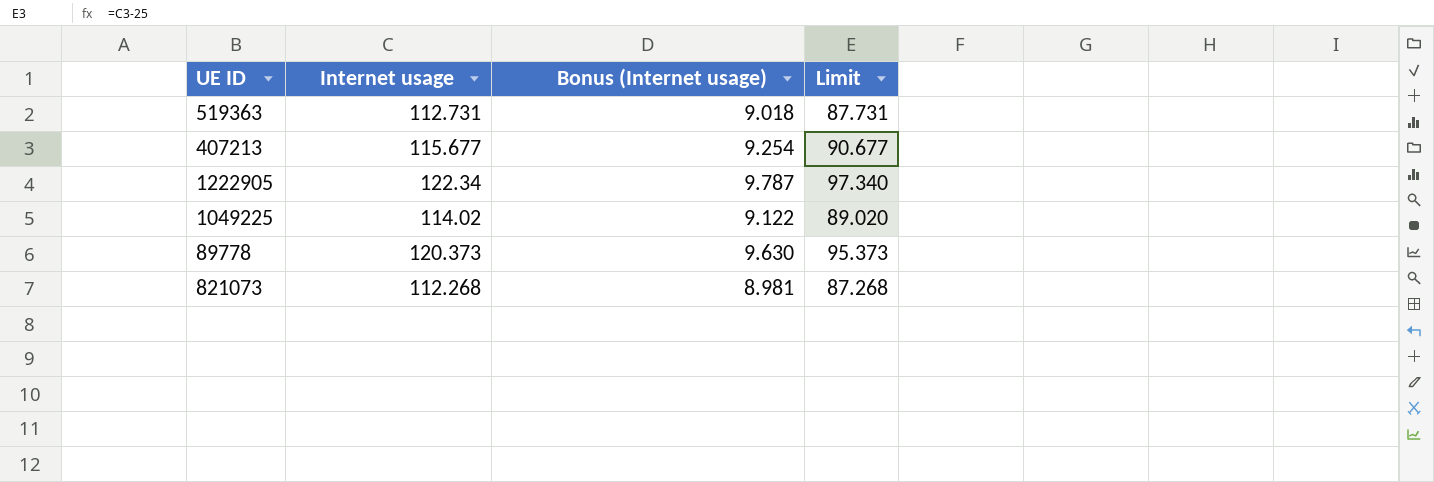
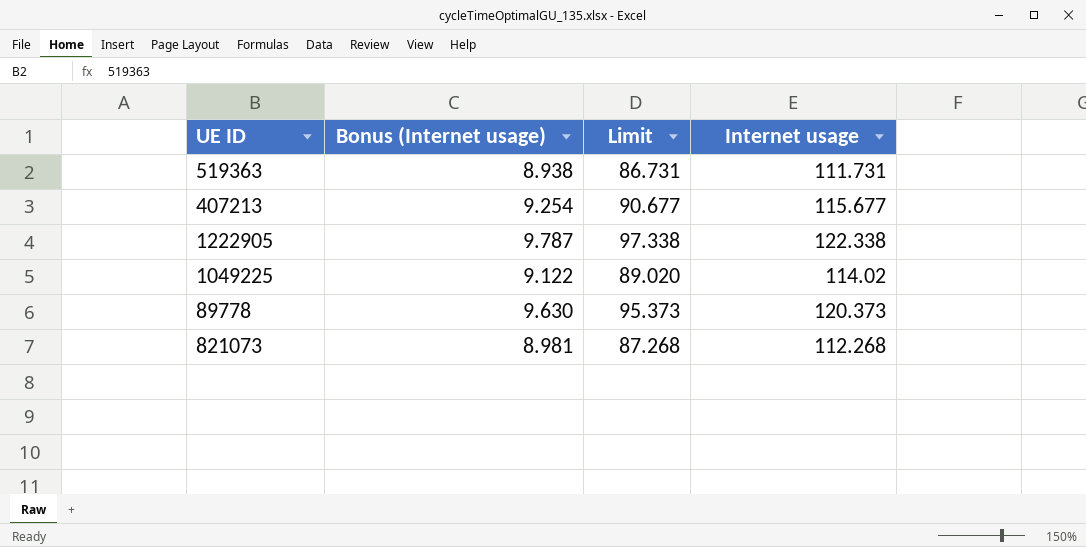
column Internet usage | position: 2 -> 4
519363 | Bonus (Internet usage): 9.018 -> 8.938
519363 | Limit: 87.731 -> 86.731
519363 | Internet usage: 112.731 -> 111.731
1222905 | Limit: 97.340 -> 97.338
1222905 | Internet usage: 122.34 -> 122.338

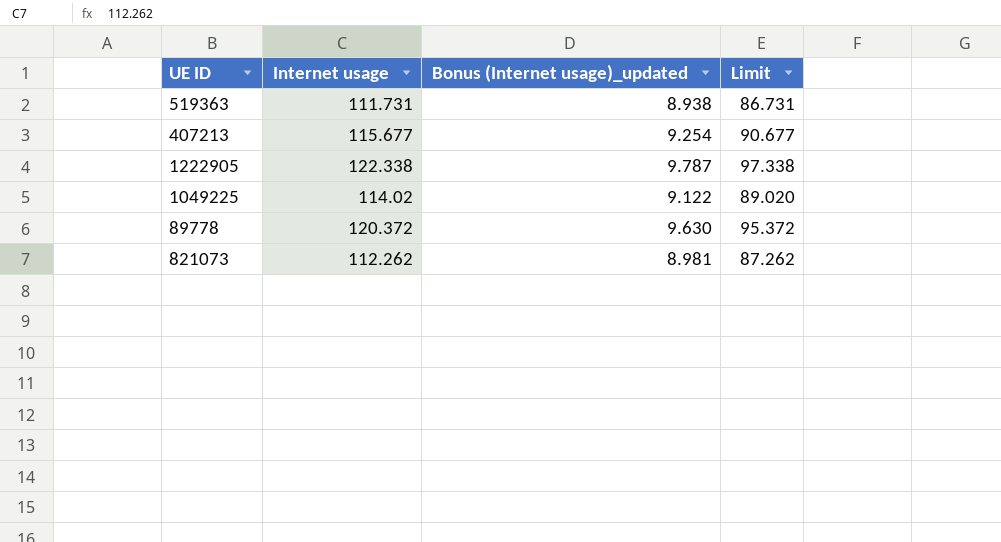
column Internet usage | position: 4 -> 2
column name: Bonus (Internet usage) -> Bonus (Internet usage)_updated
89778 | Internet usage: 120.373 -> 120.372
89778 | Limit: 95.373 -> 95.372
821073 | Internet usage: 112.268 -> 112.262
821073 | Limit: 87.268 -> 87.262

